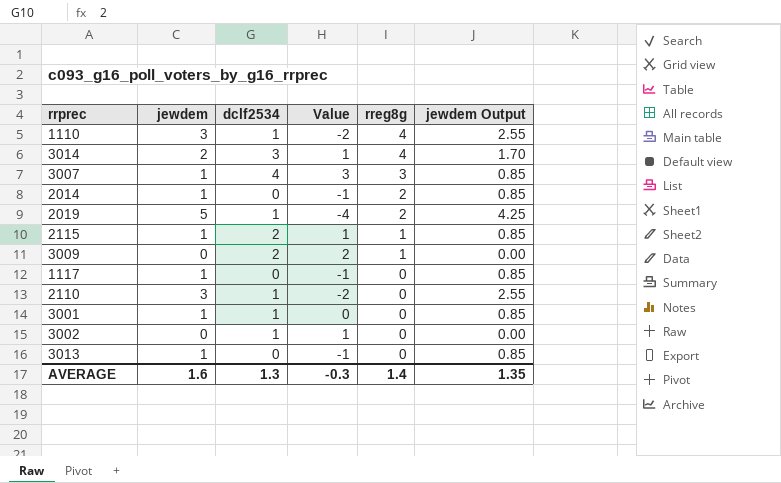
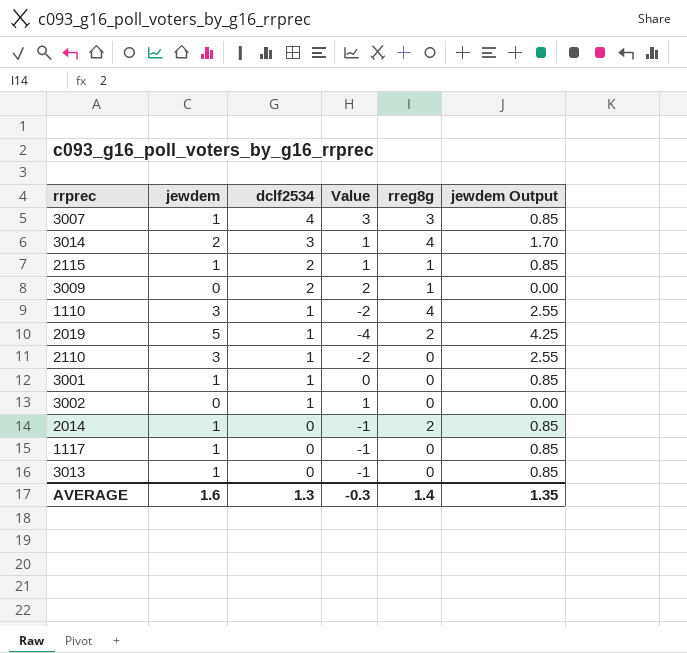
row order: rreg8g descending -> dclf2534 descending

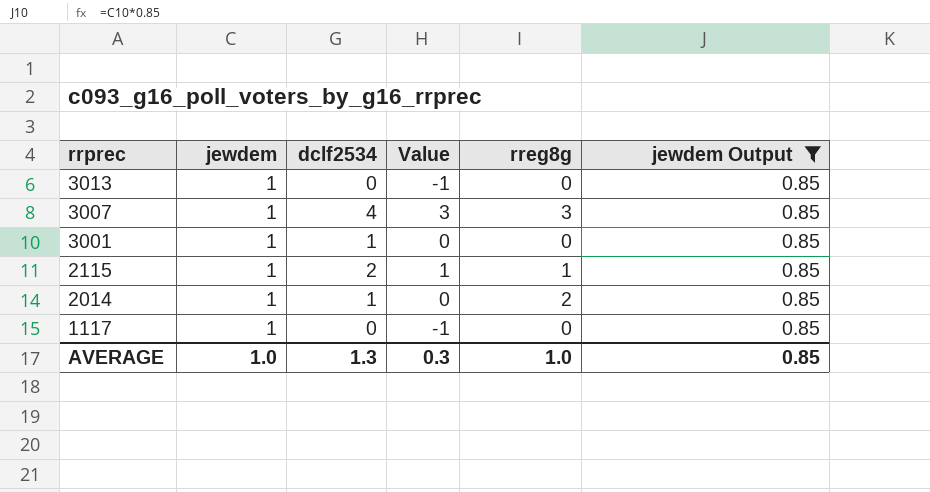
filter: none -> jewdem Output = 0.85
row order: dclf2534 descending -> rrprec descending
2014 | dclf2534: 0 -> 1
2014 | Value: -1 -> 0
AVERAGE | jewdem: 1.6 -> 1.0
AVERAGE | Value: -0.3 -> 0.3
AVERAGE | rreg8g: 1.4 -> 1.0
AVERAGE | jewdem Output: 1.35 -> 0.85

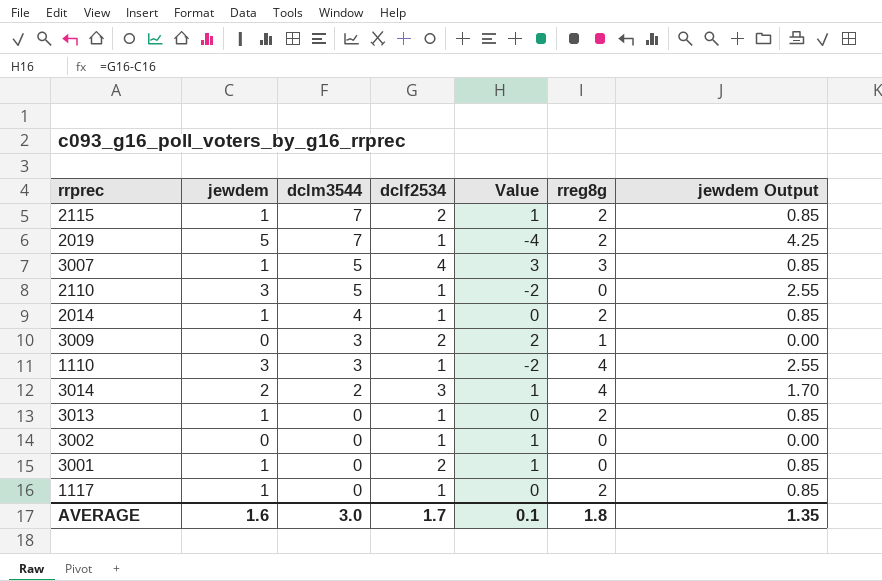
filter: jewdem Output = 0.85 -> none
row order: rrprec descending -> dclm3544 descending
column dclm3544 | position: none -> 3
2115 | rreg8g: 1 -> 2
3013 | dclf2534: 0 -> 1
3013 | Value: -1 -> 0
3013 | rreg8g: 0 -> 2
3001 | dclf2534: 1 -> 2
3001 | Value: 0 -> 1
1117 | dclf2534: 0 -> 1
1117 | Value: -1 -> 0
1117 | rreg8g: 0 -> 2
AVERAGE | jewdem: 1.0 -> 1.6
AVERAGE | dclf2534: 1.3 -> 1.7
AVERAGE | Value: 0.3 -> 0.1
AVERAGE | rreg8g: 1.0 -> 1.8
AVERAGE | jewdem Output: 0.85 -> 1.35

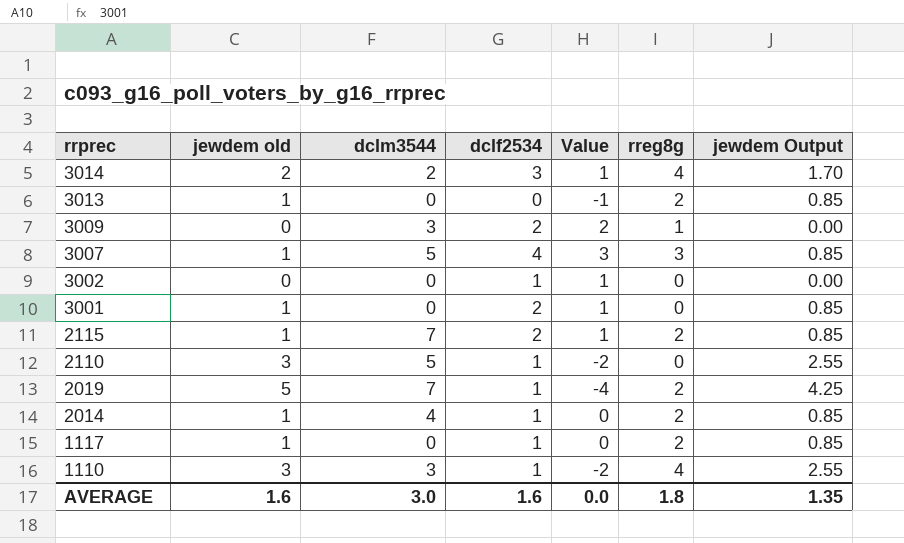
row order: dclm3544 descending -> rrprec descending
column name: jewdem -> jewdem old
3013 | dclf2534: 1 -> 0
3013 | Value: 0 -> -1
AVERAGE | dclf2534: 1.7 -> 1.6
AVERAGE | Value: 0.1 -> 0.0

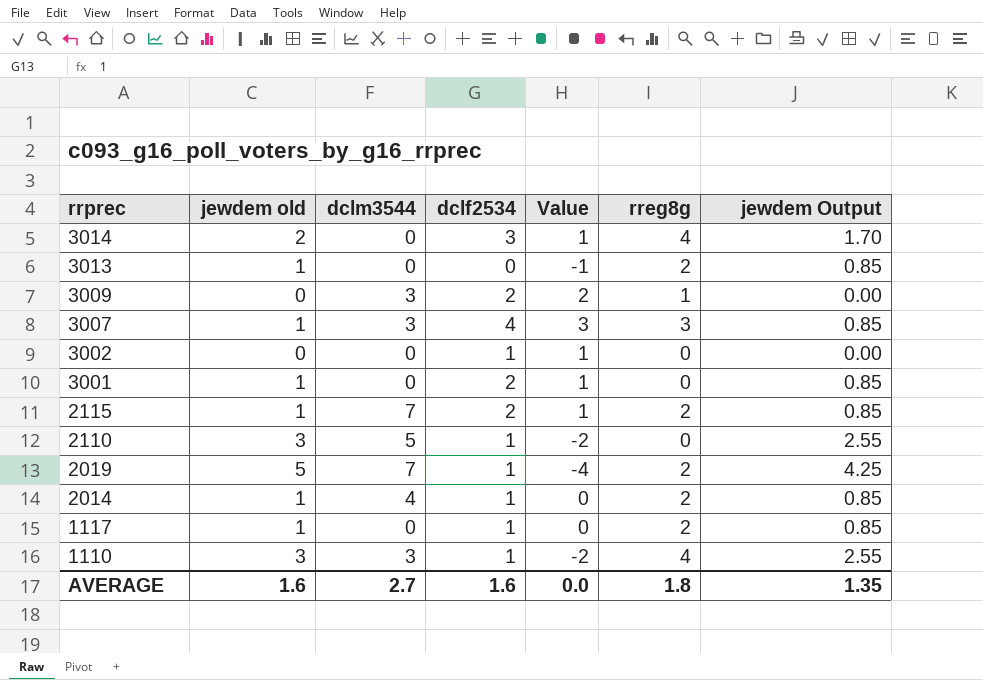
3014 | dclm3544: 2 -> 0
3007 | dclm3544: 5 -> 3
AVERAGE | dclm3544: 3.0 -> 2.7

